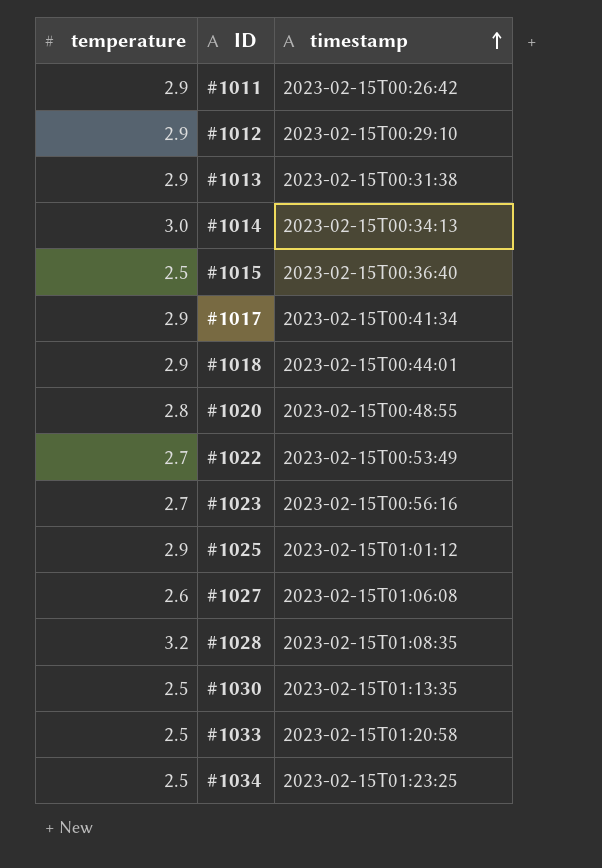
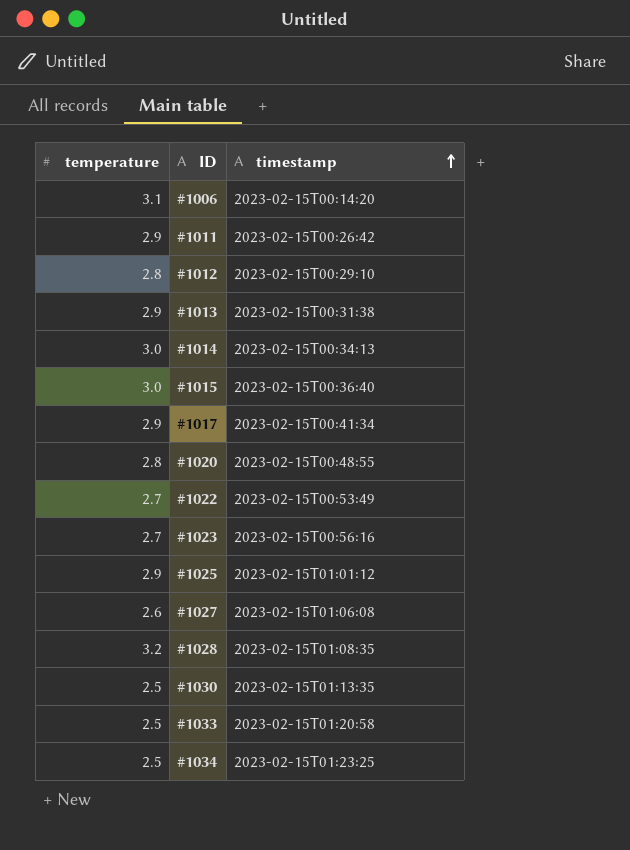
row #1018: 2.9 | 2023-02-15T00:44:01 -> none
row #1006: none -> 3.1 | 2023-02-15T00:14:20
#1012 | temperature: 2.9 -> 2.8
#1015 | temperature: 2.5 -> 3.0

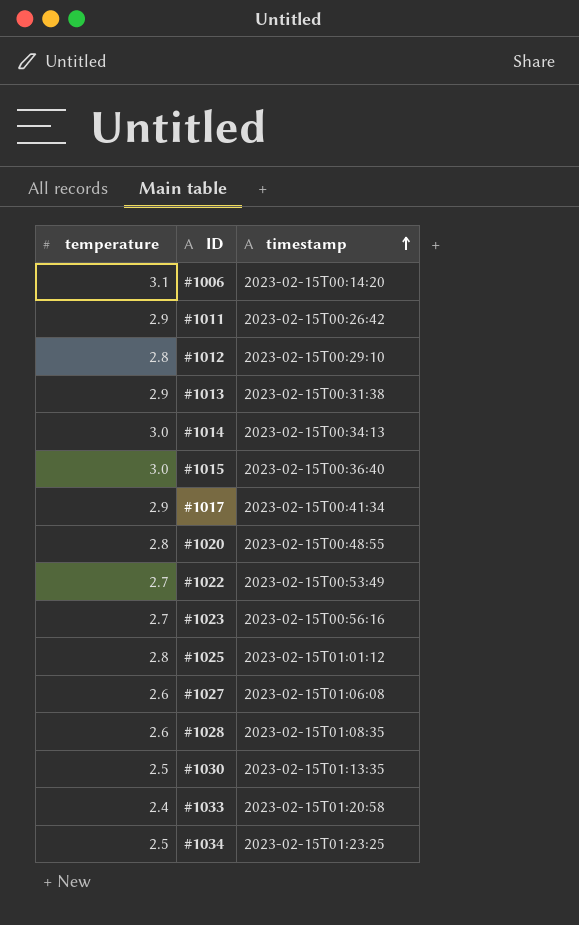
#1025 | temperature: 2.9 -> 2.8
#1028 | temperature: 3.2 -> 2.6
#1033 | temperature: 2.5 -> 2.4

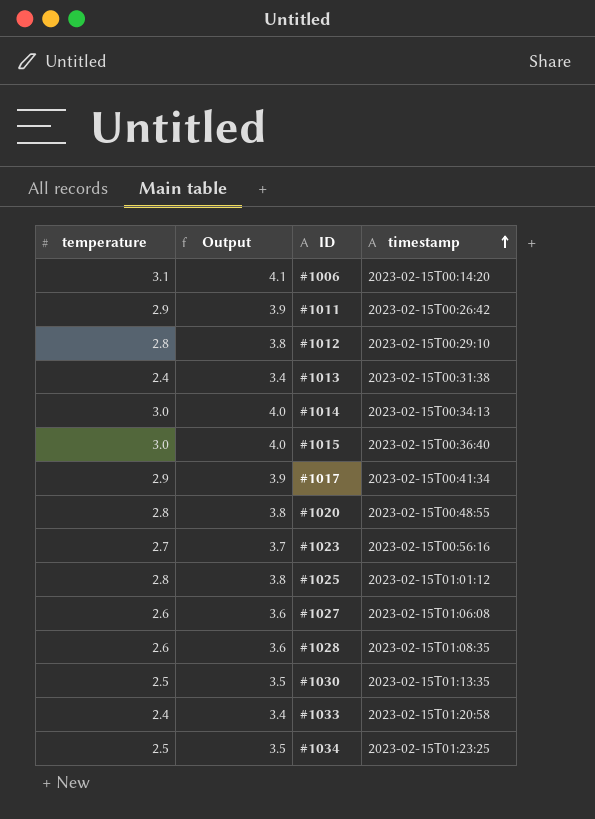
column Output | formula: none -> [temperature] + 1
row #1022: 2.7 | 2023-02-15T00:53:49 -> none
#1013 | temperature: 2.9 -> 2.4

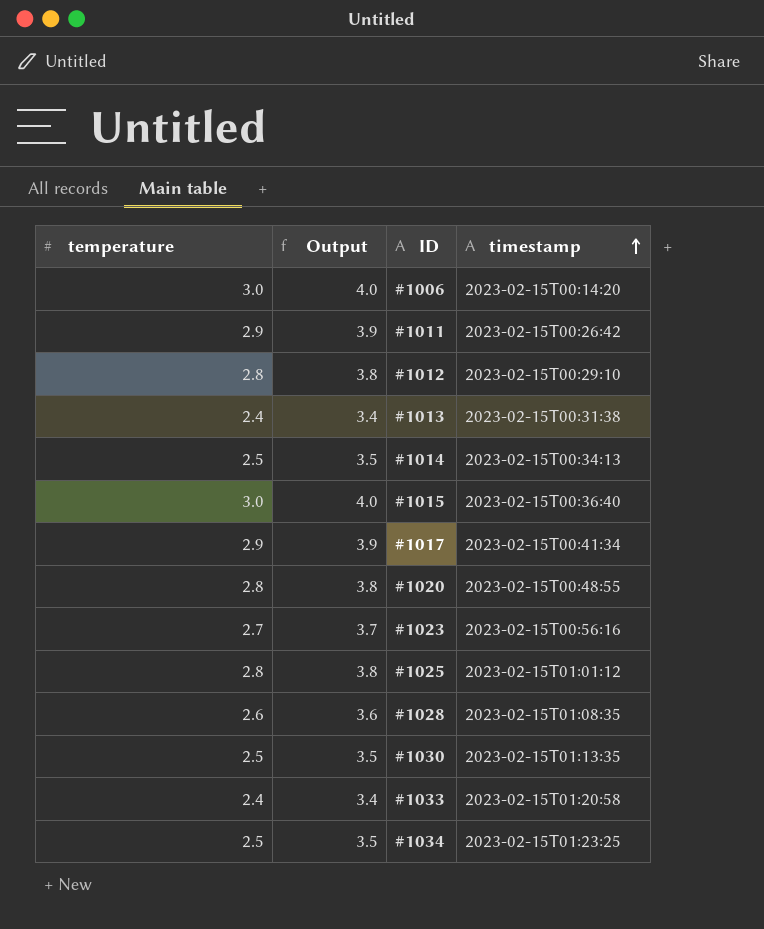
row #1027: 2.6 | 3.6 | 2023-02-15T01:06:08 -> none
#1006 | temperature: 3.1 -> 3.0
#1006 | Output: 4.1 -> 4.0
#1014 | temperature: 3.0 -> 2.5
#1014 | Output: 4.0 -> 3.5

